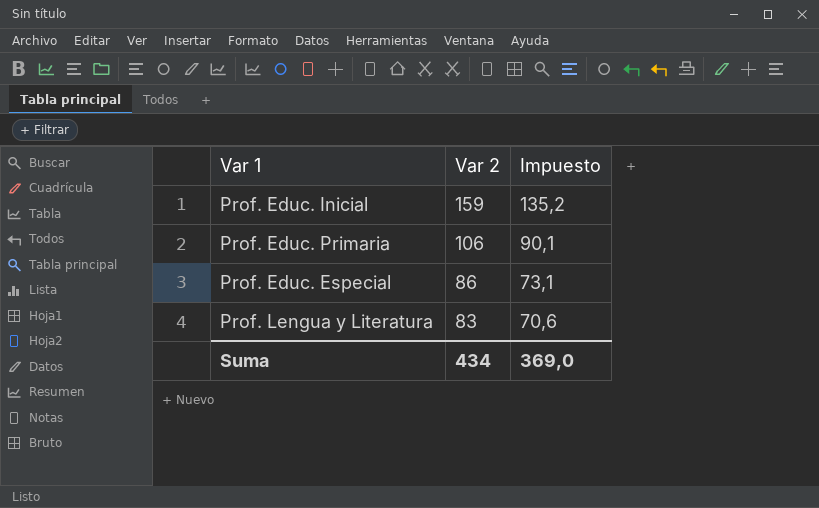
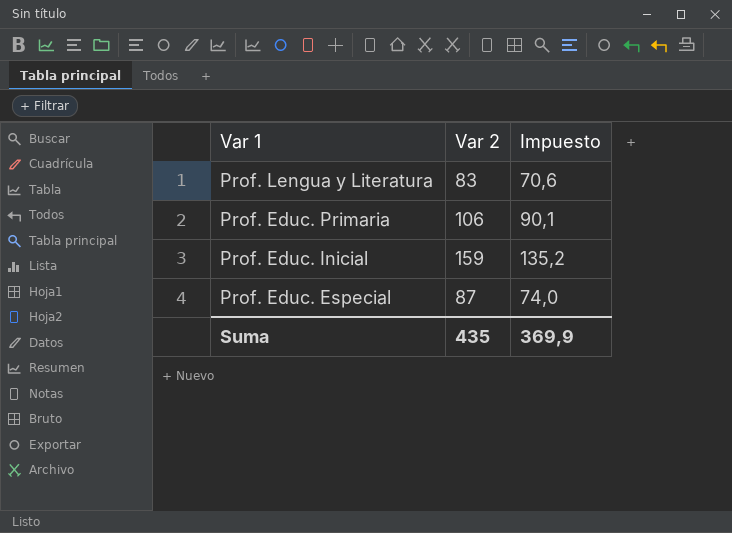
row order: Var 2 descending -> Var 1 descending
Prof. Educ. Especial | Var 2: 86 -> 87
Prof. Educ. Especial | Impuesto: 73,1 -> 74,0
Suma | Var 2: 434 -> 435
Suma | Impuesto: 369,0 -> 369,9

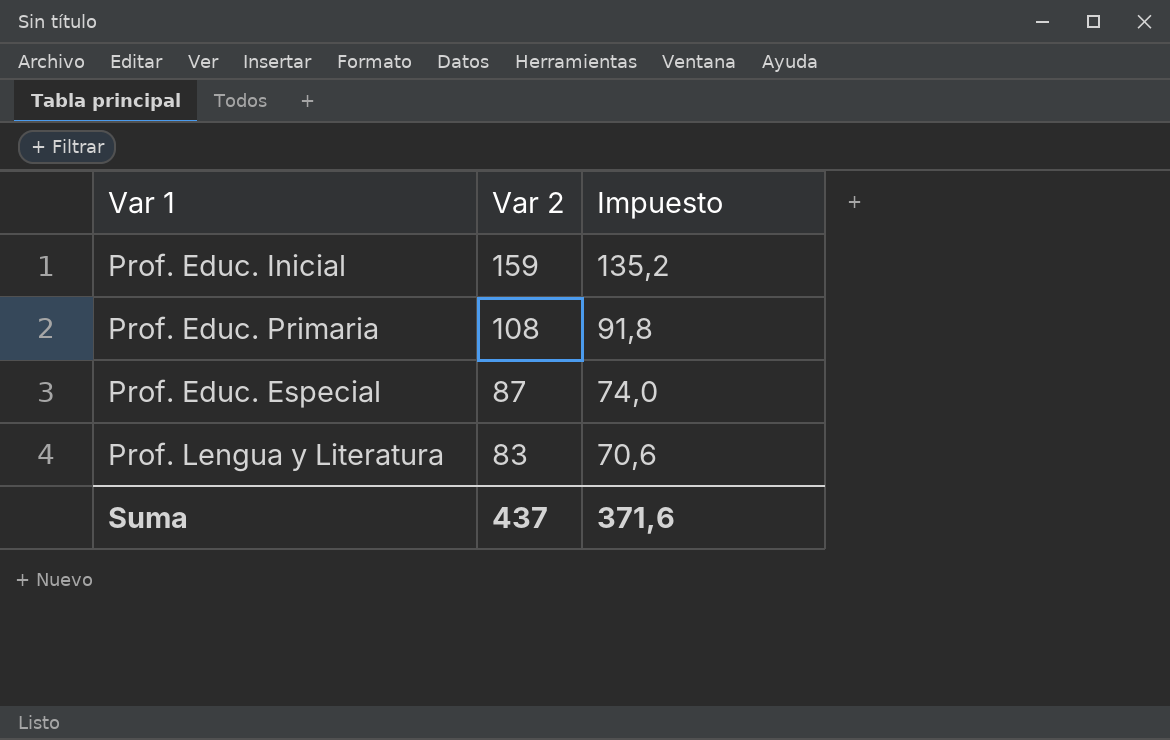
row order: Var 1 descending -> Var 2 descending
Prof. Educ. Primaria | Var 2: 106 -> 108
Prof. Educ. Primaria | Impuesto: 90,1 -> 91,8
Suma | Var 2: 435 -> 437
Suma | Impuesto: 369,9 -> 371,6

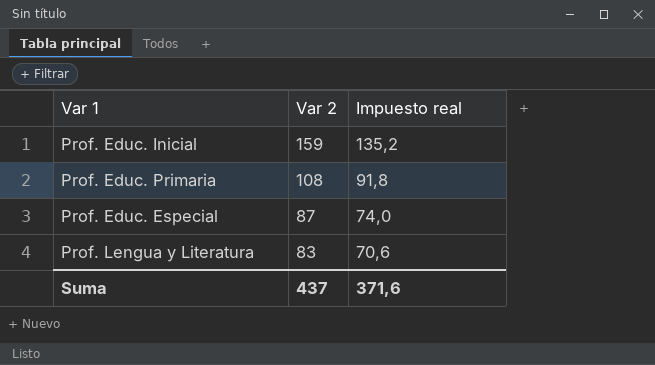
column name: Impuesto -> Impuesto real

